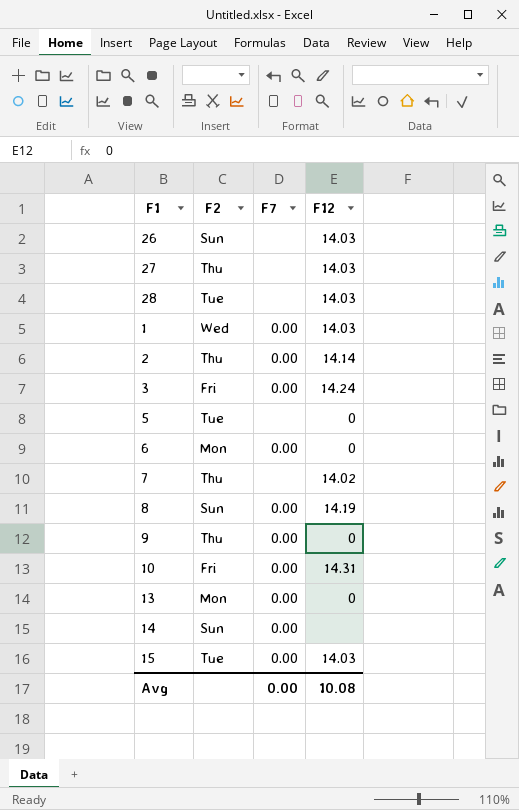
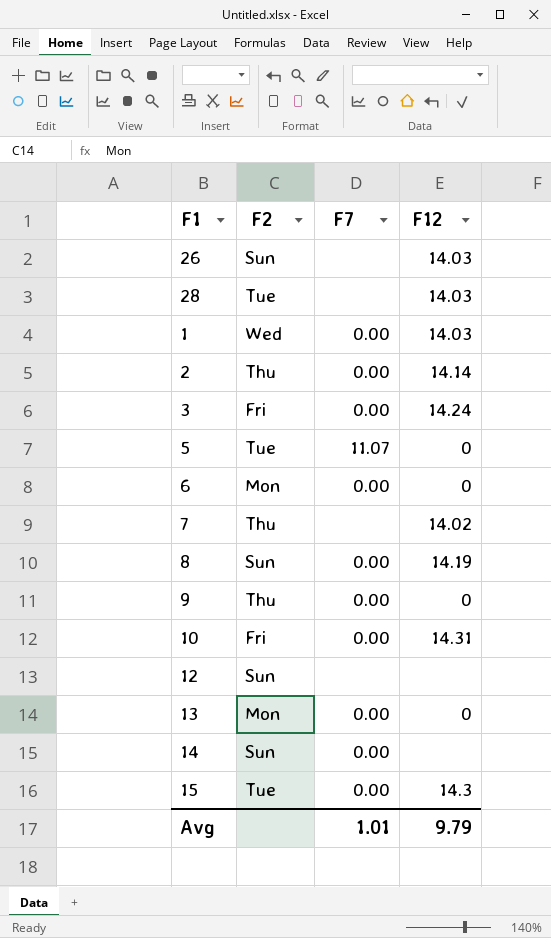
row 27: Thu | none | 14.03 -> none
5 | F7: none -> 11.07
row 12: none -> Sun | none | none
15 | F12: 14.03 -> 14.3
Avg | F7: 0.00 -> 1.01
Avg | F12: 10.08 -> 9.79

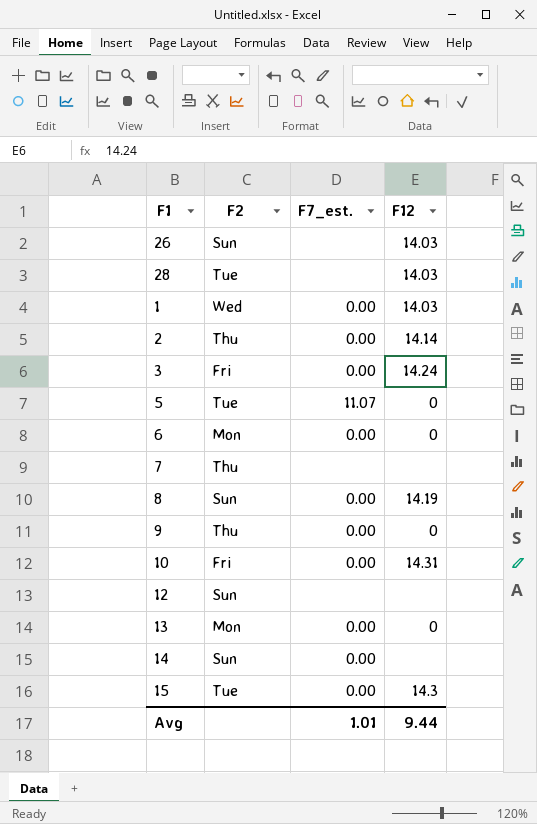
column name: F7 -> F7_est.
7 | F12: 14.02 -> none
Avg | F12: 9.79 -> 9.44

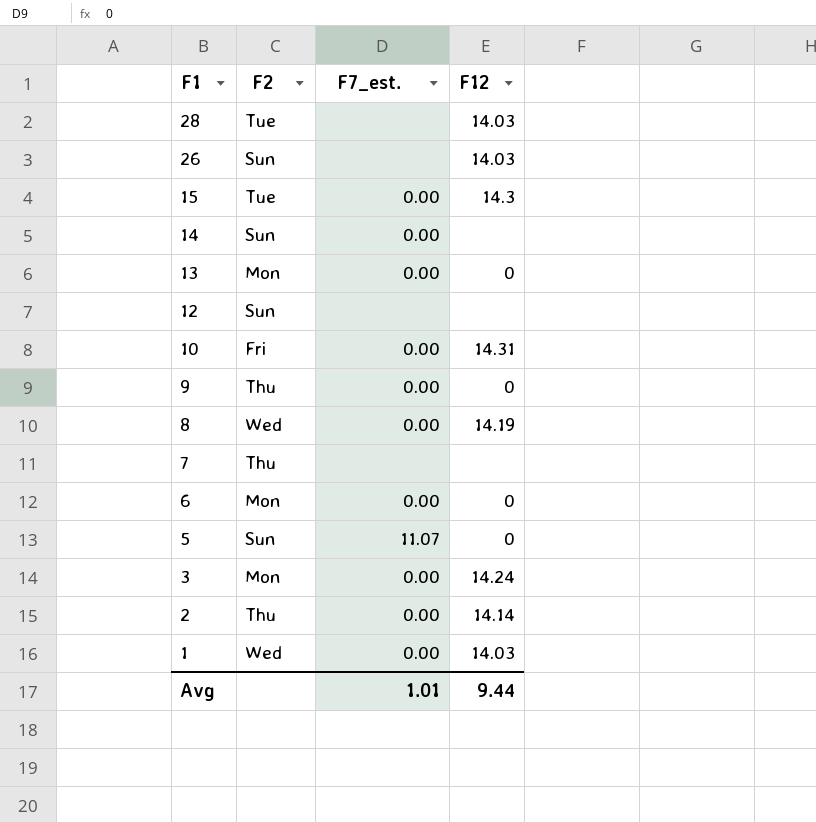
row order: none -> F1 descending
8 | F2: Sun -> Wed
5 | F2: Tue -> Sun
3 | F2: Fri -> Mon

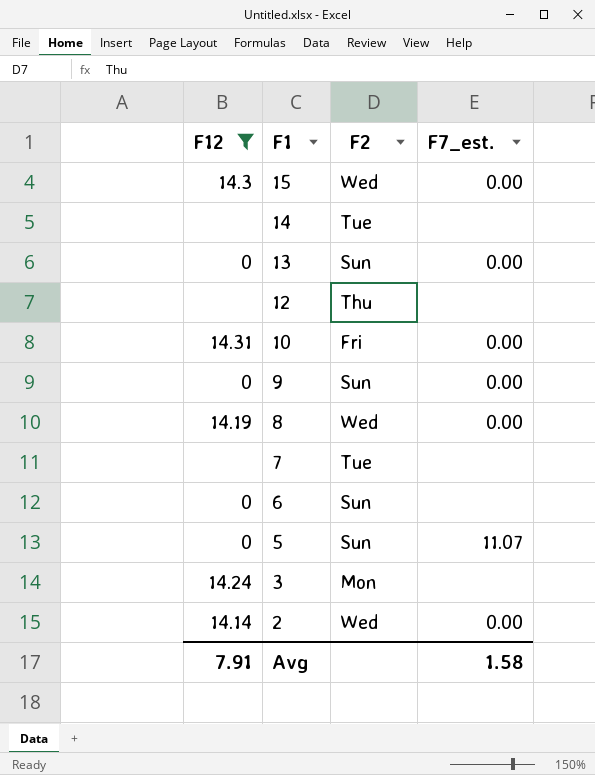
filter: none -> F12 != 14.03
column F12 | position: 4 -> 1
15 | F2: Tue -> Wed
14 | F2: Sun -> Tue
14 | F7_est.: 0.00 -> none
13 | F2: Mon -> Sun
12 | F2: Sun -> Thu
9 | F2: Thu -> Sun
7 | F2: Thu -> Tue
6 | F2: Mon -> Sun
6 | F7_est.: 0.00 -> none
3 | F7_est.: 0.00 -> none
2 | F2: Thu -> Wed
Avg | F12: 9.44 -> 7.91
Avg | F7_est.: 1.01 -> 1.58

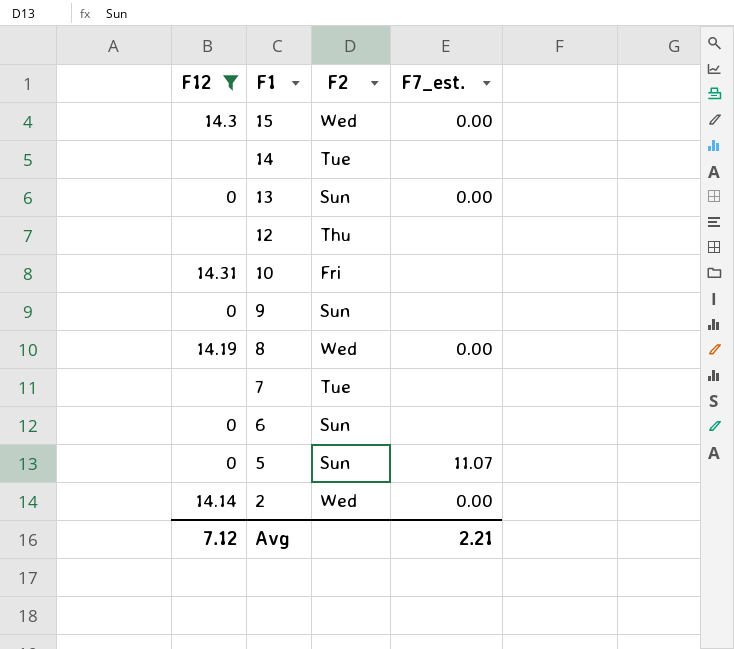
row 3: 14.24 | Mon | none -> none
10 | F7_est.: 0.00 -> none
9 | F7_est.: 0.00 -> none
Avg | F12: 7.91 -> 7.12
Avg | F7_est.: 1.58 -> 2.21

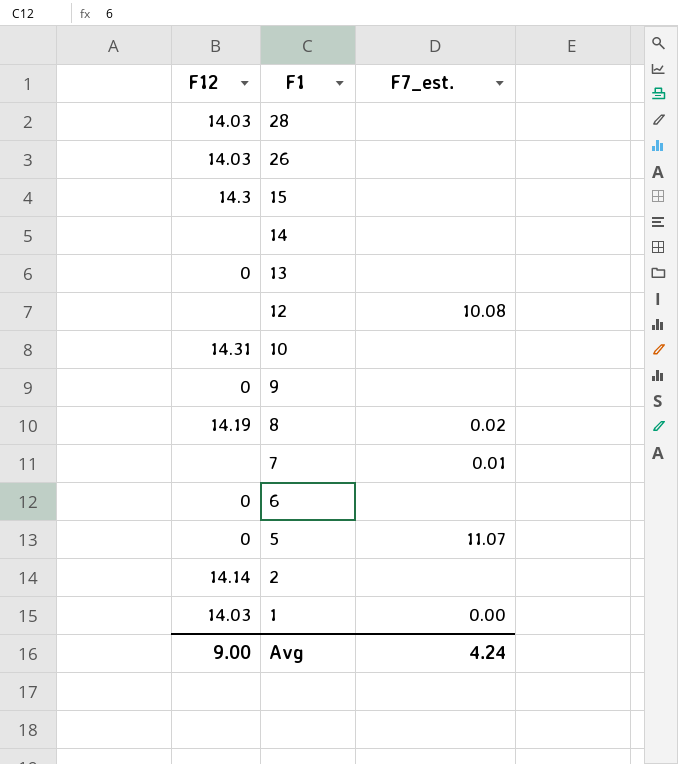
filter: F12 != 14.03 -> none
column F2 | position: 3 -> none
15 | F7_est.: 0.00 -> none
13 | F7_est.: 0.00 -> none
12 | F7_est.: none -> 10.08
8 | F7_est.: 0.00 -> 0.02
7 | F7_est.: none -> 0.01
2 | F7_est.: 0.00 -> none
Avg | F12: 7.12 -> 9.00
Avg | F7_est.: 2.21 -> 4.24

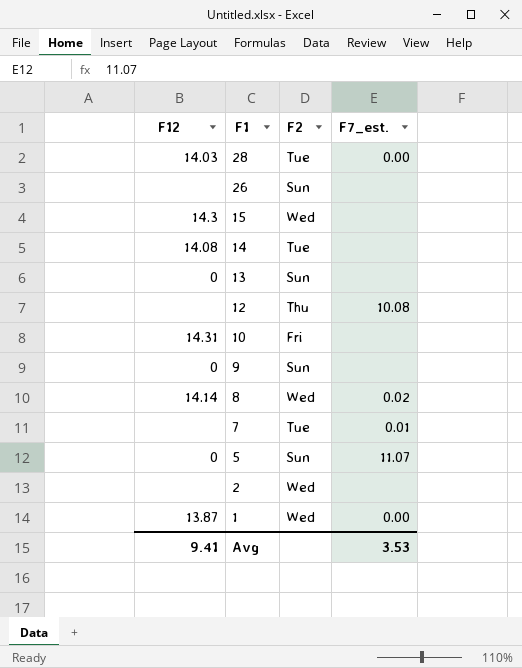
column F2 | position: none -> 3
row 6: 0 | none -> none
28 | F7_est.: none -> 0.00
26 | F12: 14.03 -> none
14 | F12: none -> 14.08
8 | F12: 14.19 -> 14.14
2 | F12: 14.14 -> none
1 | F12: 14.03 -> 13.87
Avg | F12: 9.00 -> 9.41
Avg | F7_est.: 4.24 -> 3.53

